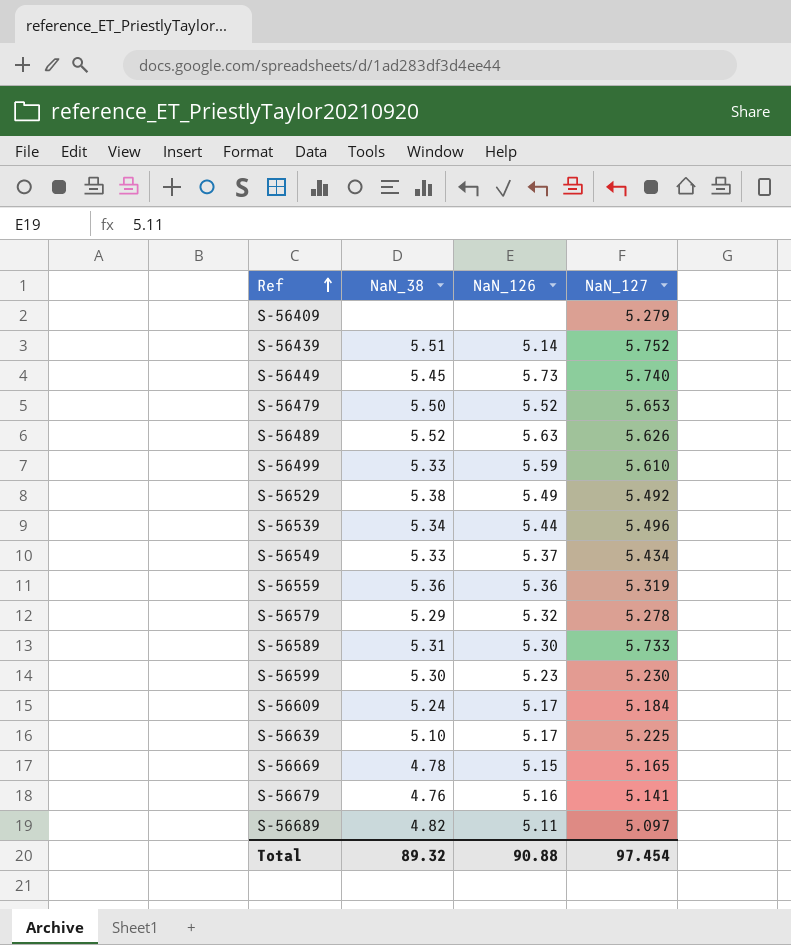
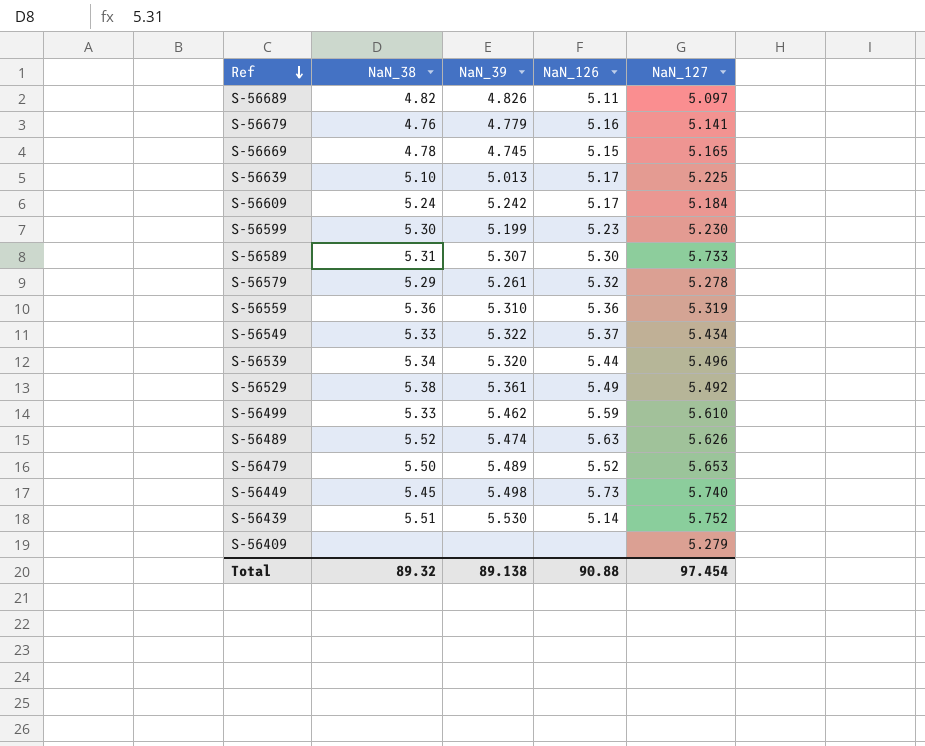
row order: Ref ascending -> Ref descending
column NaN_39 | position: none -> 3

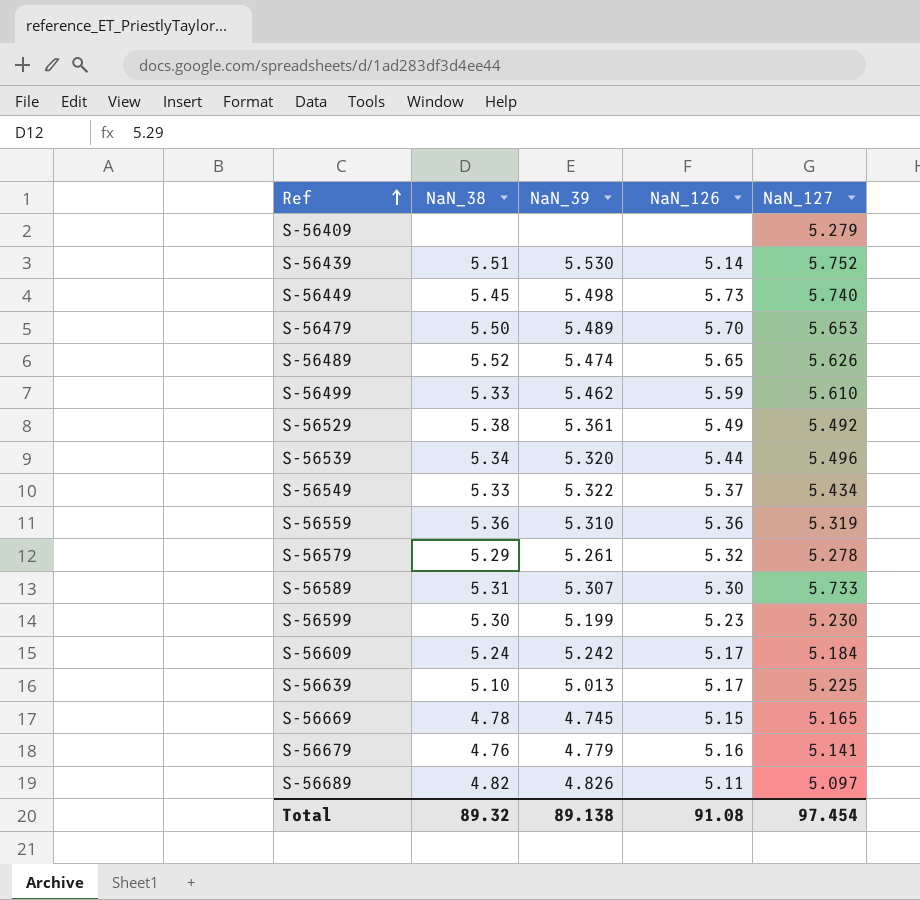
row order: Ref descending -> Ref ascending
S-56479 | NaN_126: 5.52 -> 5.70
S-56489 | NaN_126: 5.63 -> 5.65
Total | NaN_126: 90.88 -> 91.08

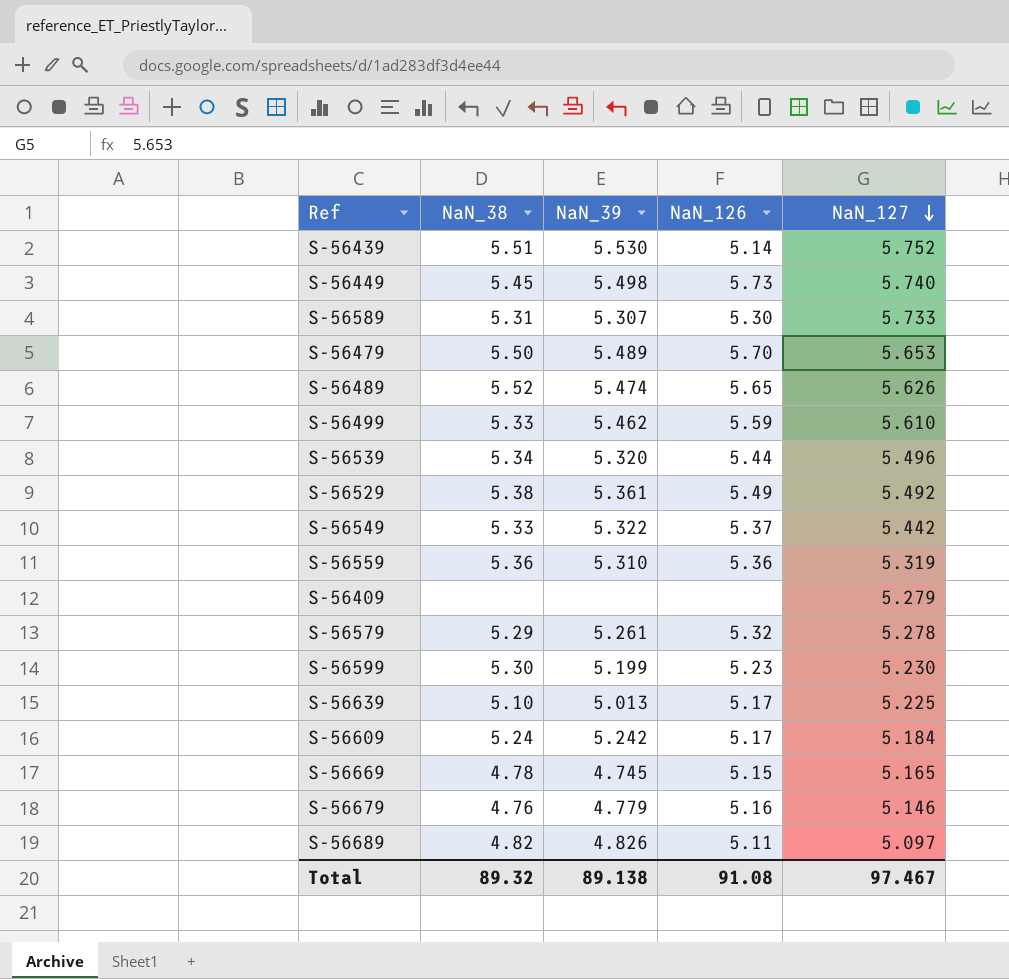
row order: Ref ascending -> NaN_127 descending
S-56549 | NaN_127: 5.434 -> 5.442
S-56679 | NaN_127: 5.141 -> 5.146
Total | NaN_127: 97.454 -> 97.467

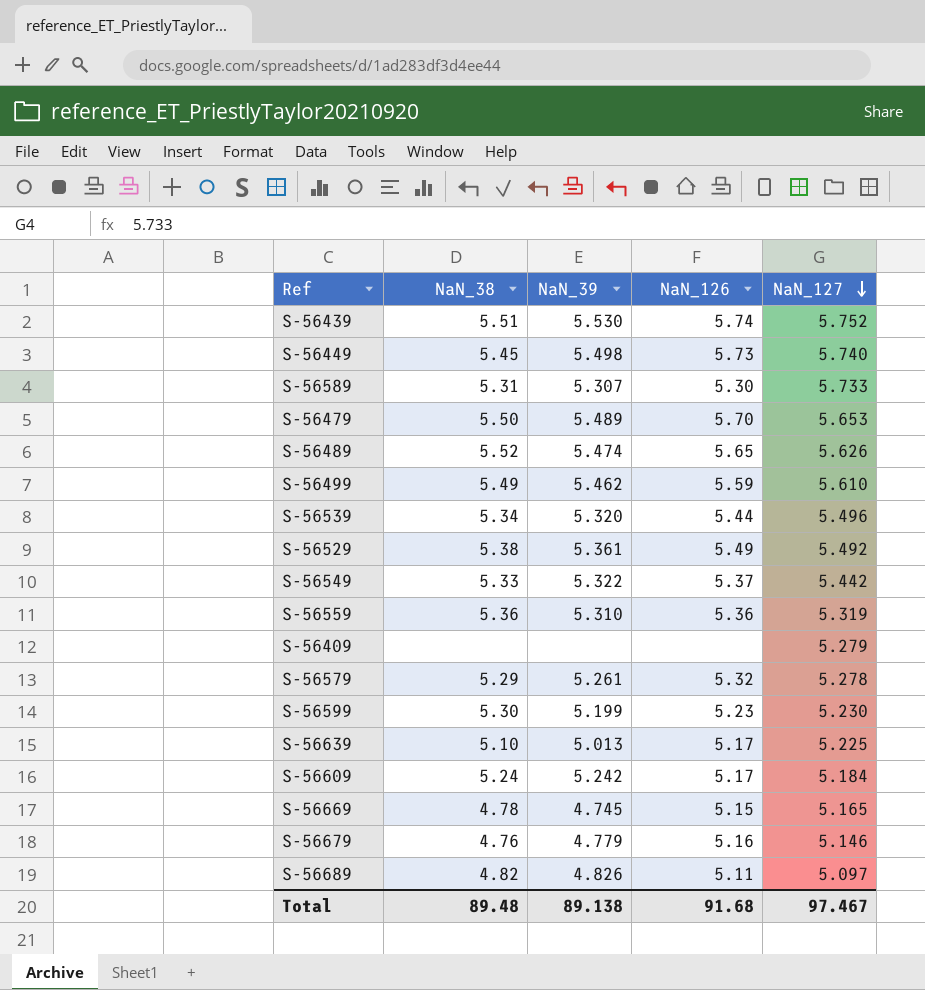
S-56439 | NaN_126: 5.14 -> 5.74
S-56499 | NaN_38: 5.33 -> 5.49
Total | NaN_38: 89.32 -> 89.48
Total | NaN_126: 91.08 -> 91.68

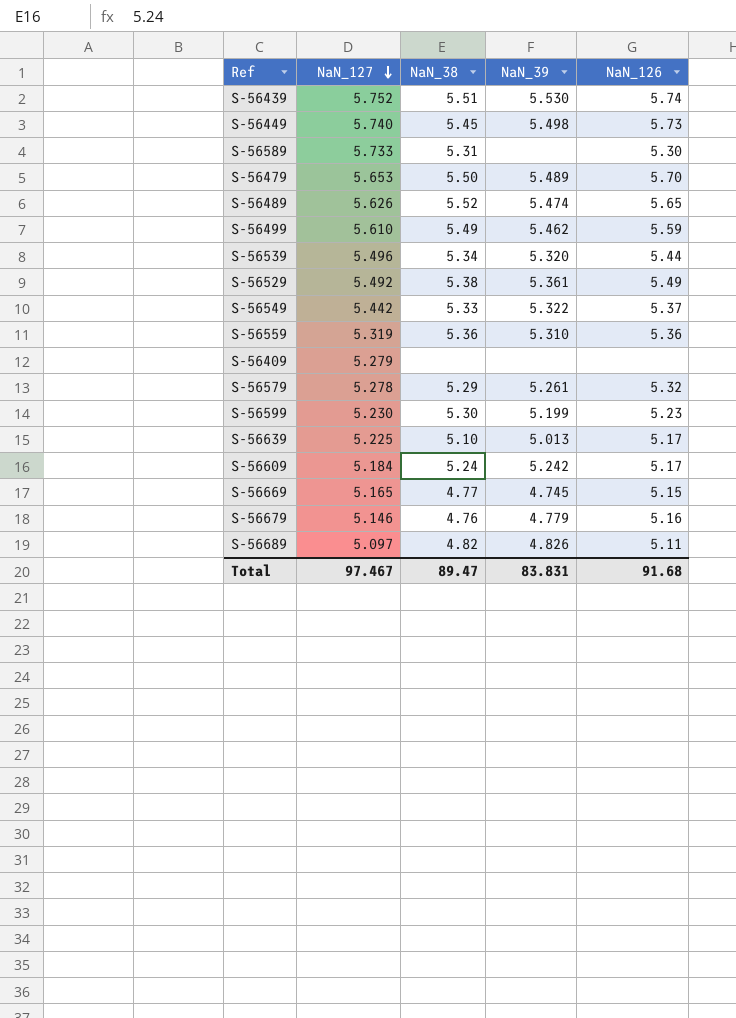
column NaN_127 | position: 5 -> 2
S-56589 | NaN_39: 5.307 -> none
S-56669 | NaN_38: 4.78 -> 4.77
Total | NaN_38: 89.48 -> 89.47
Total | NaN_39: 89.138 -> 83.831

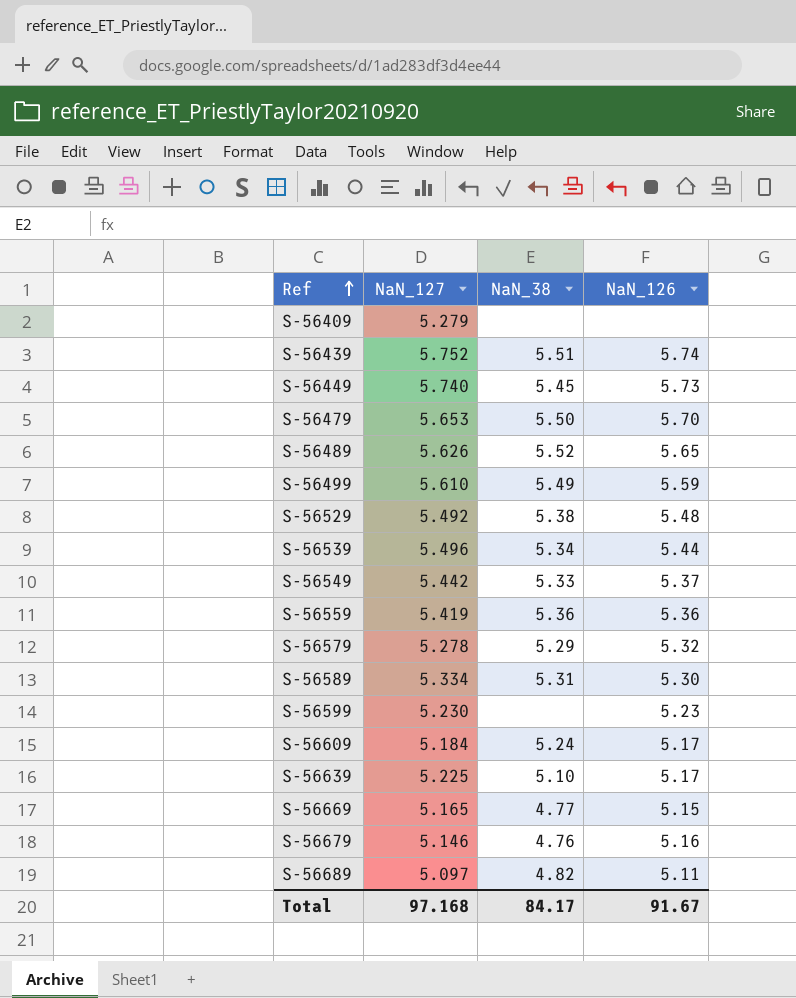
row order: NaN_127 descending -> Ref ascending
column NaN_39 | position: 4 -> none
S-56529 | NaN_126: 5.49 -> 5.48
S-56559 | NaN_127: 5.319 -> 5.419
S-56589 | NaN_127: 5.733 -> 5.334
S-56599 | NaN_38: 5.30 -> none
Total | NaN_127: 97.467 -> 97.168
Total | NaN_38: 89.47 -> 84.17
Total | NaN_126: 91.68 -> 91.67

